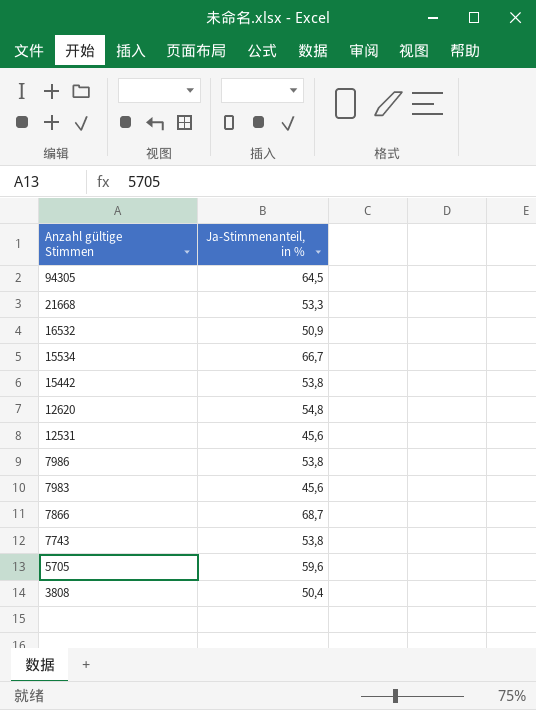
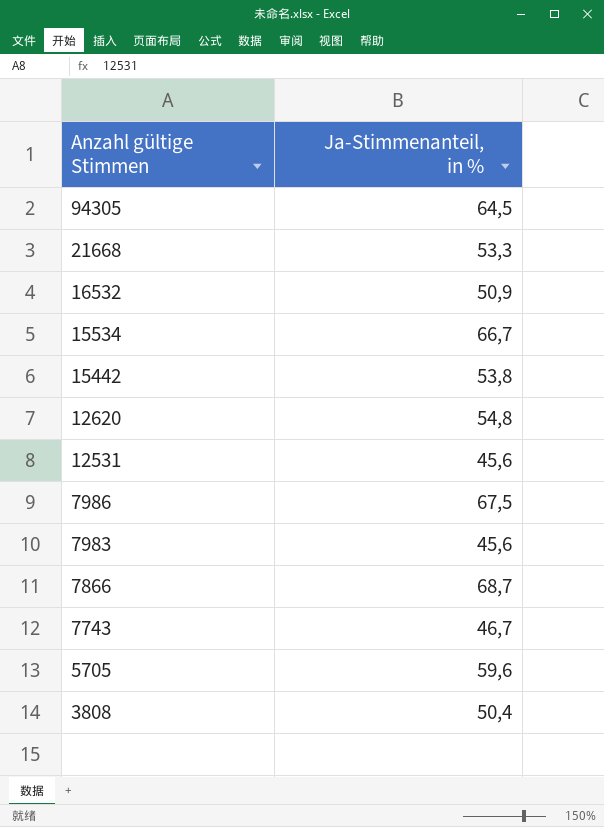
7986 | Ja-Stimmenanteil, in %: 53,8 -> 67,5
7743 | Ja-Stimmenanteil, in %: 53,8 -> 46,7

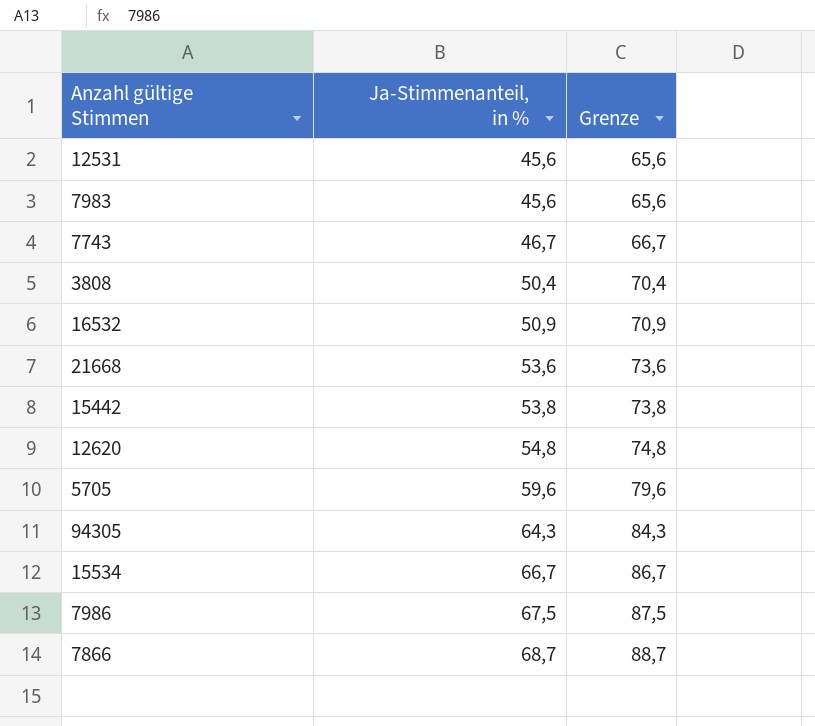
row order: Anzahl gültige Stimmen descending -> Ja-Stimmenanteil, in % ascending
column Grenze | formula: none -> [Ja-Stimmenanteil, in %] + 20
21668 | Ja-Stimmenanteil, in %: 53,3 -> 53,6
94305 | Ja-Stimmenanteil, in %: 64,5 -> 64,3

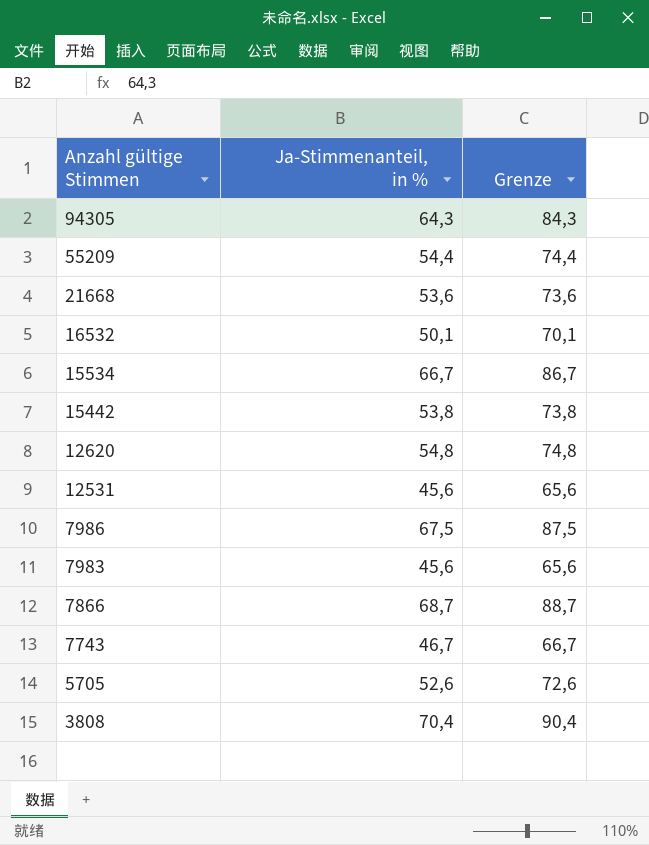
row order: Ja-Stimmenanteil, in % ascending -> Anzahl gültige Stimmen descending
row 55209: none -> 54,4 | 74,4
16532 | Ja-Stimmenanteil, in %: 50,9 -> 50,1
16532 | Grenze: 70,9 -> 70,1
5705 | Ja-Stimmenanteil, in %: 59,6 -> 52,6
5705 | Grenze: 79,6 -> 72,6
3808 | Ja-Stimmenanteil, in %: 50,4 -> 70,4
3808 | Grenze: 70,4 -> 90,4

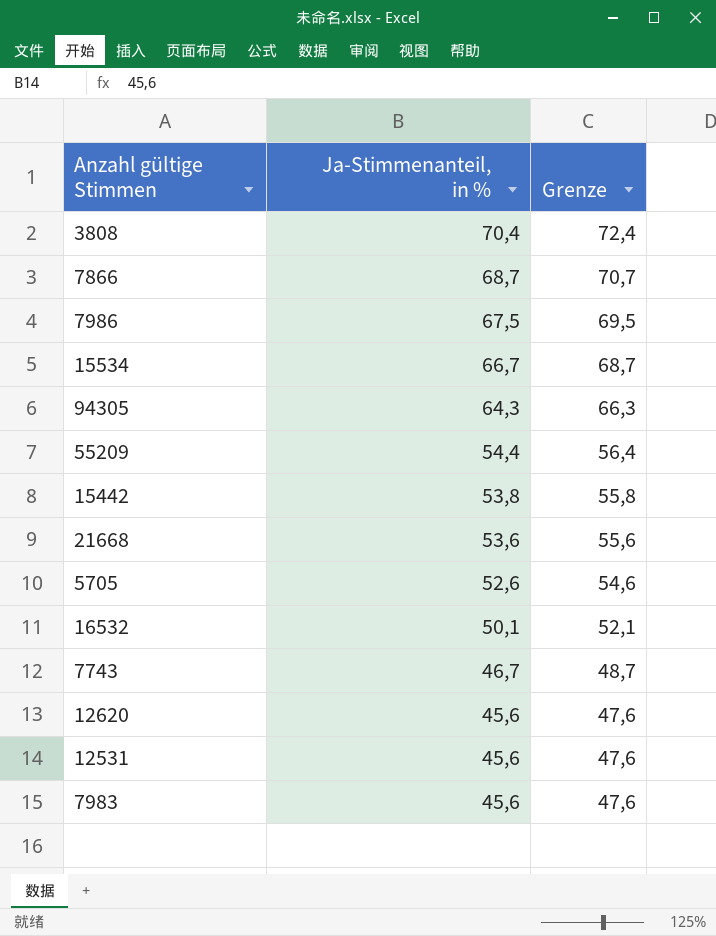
row order: Anzahl gültige Stimmen descending -> Ja-Stimmenanteil, in % descending
column Grenze | formula: [Ja-Stimmenanteil, in %] + 20 -> [Ja-Stimmenanteil, in %] + 2
12620 | Ja-Stimmenanteil, in %: 54,8 -> 45,6

